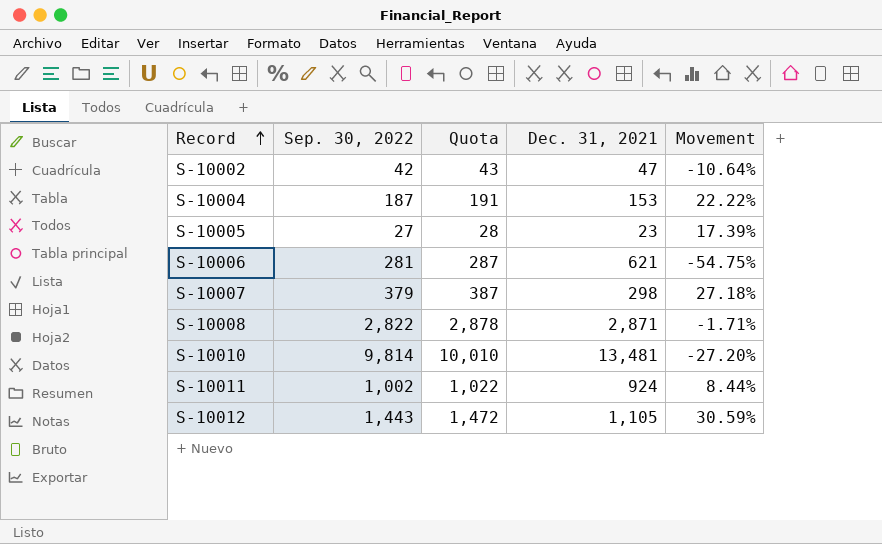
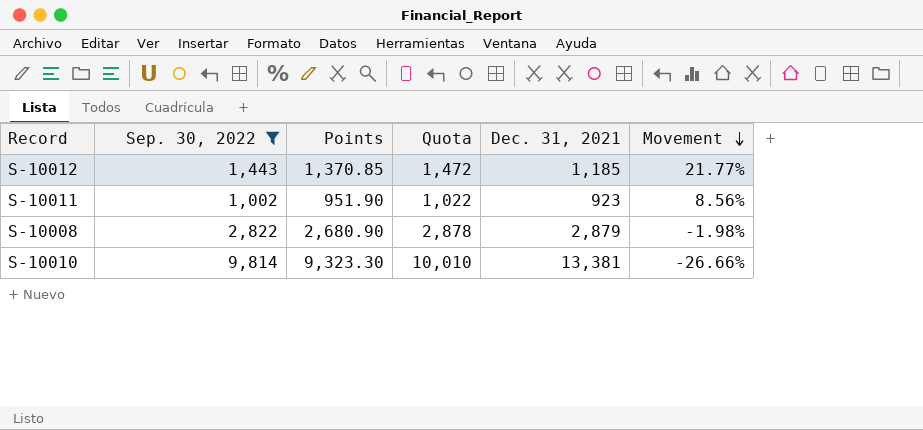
filter: none -> Sep. 30, 2022 >= 1,002
row order: Record ascending -> Movement descending
column Points | formula: none -> [Sep. 30, 2022] * 0.95
S-10012 | Dec. 31, 2021: 1,105 -> 1,185
S-10012 | Movement: 30.59% -> 21.77%
S-10011 | Dec. 31, 2021: 924 -> 923
S-10011 | Movement: 8.44% -> 8.56%
S-10008 | Dec. 31, 2021: 2,871 -> 2,879
S-10008 | Movement: -1.71% -> -1.98%
S-10010 | Dec. 31, 2021: 13,481 -> 13,381
S-10010 | Movement: -27.20% -> -26.66%

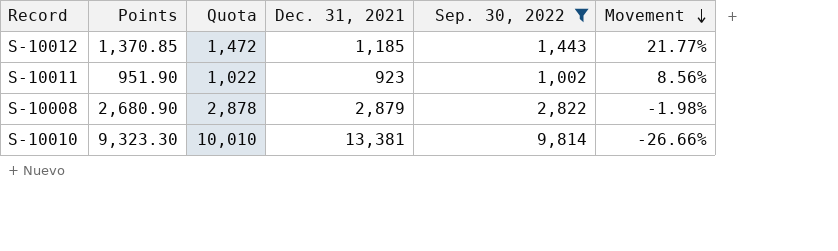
column Sep. 30, 2022 | position: 2 -> 5

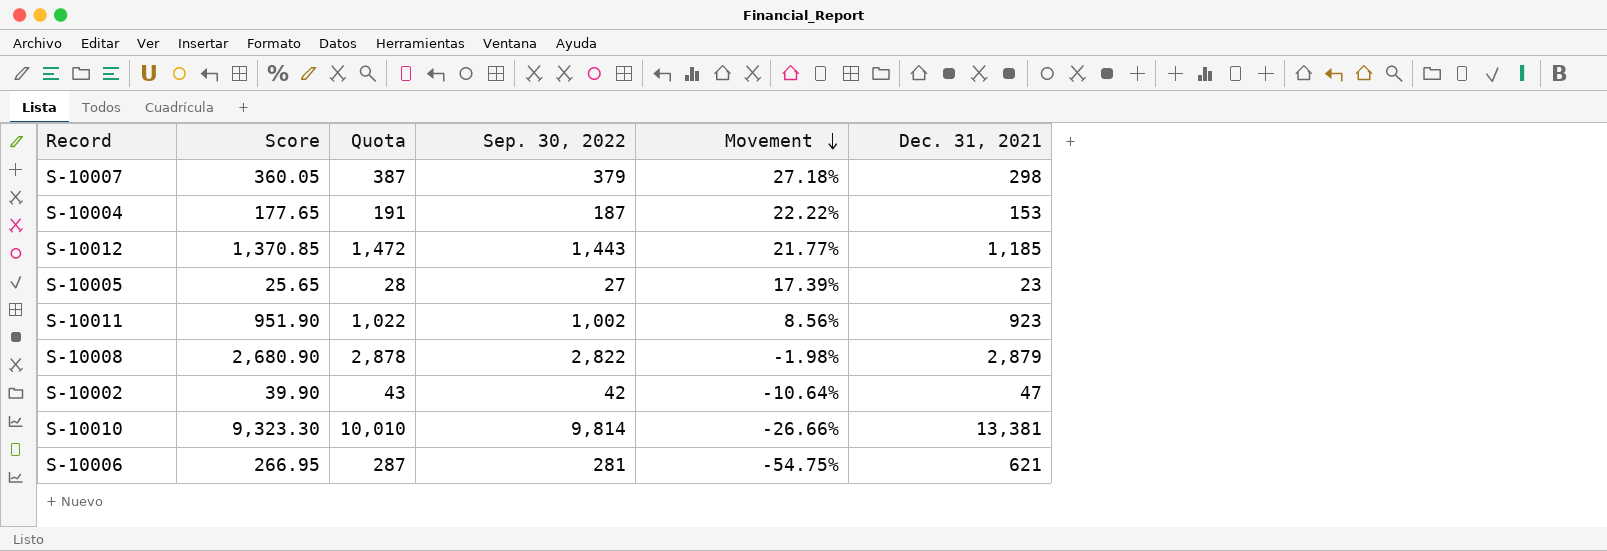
filter: Sep. 30, 2022 >= 1,002 -> none
column name: Points -> Score
column Dec. 31, 2021 | position: 4 -> 6

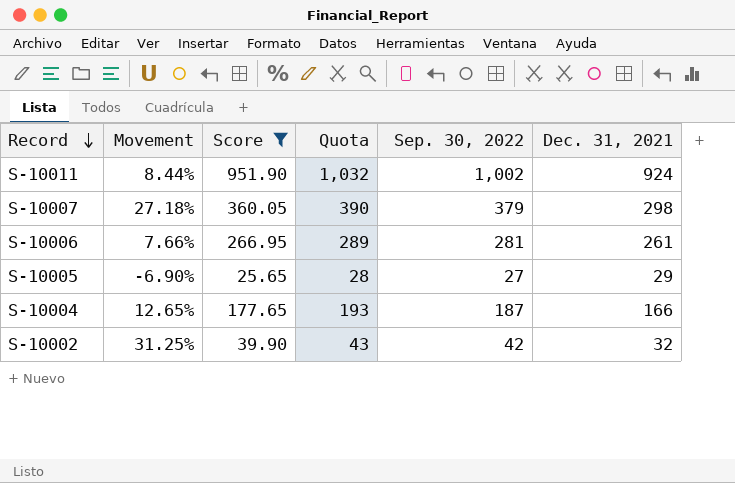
filter: none -> Score <= 951.90
row order: Movement descending -> Record descending
column Movement | position: 5 -> 2
column Quota | formula: [Sep. 30, 2022] * 1.02 -> [Sep. 30, 2022] * 1.03
S-10011 | Movement: 8.56% -> 8.44%
S-10011 | Dec. 31, 2021: 923 -> 924
S-10006 | Movement: -54.75% -> 7.66%
S-10006 | Dec. 31, 2021: 621 -> 261
S-10005 | Movement: 17.39% -> -6.90%
S-10005 | Dec. 31, 2021: 23 -> 29
S-10004 | Movement: 22.22% -> 12.65%
S-10004 | Dec. 31, 2021: 153 -> 166
S-10002 | Movement: -10.64% -> 31.25%
S-10002 | Dec. 31, 2021: 47 -> 32

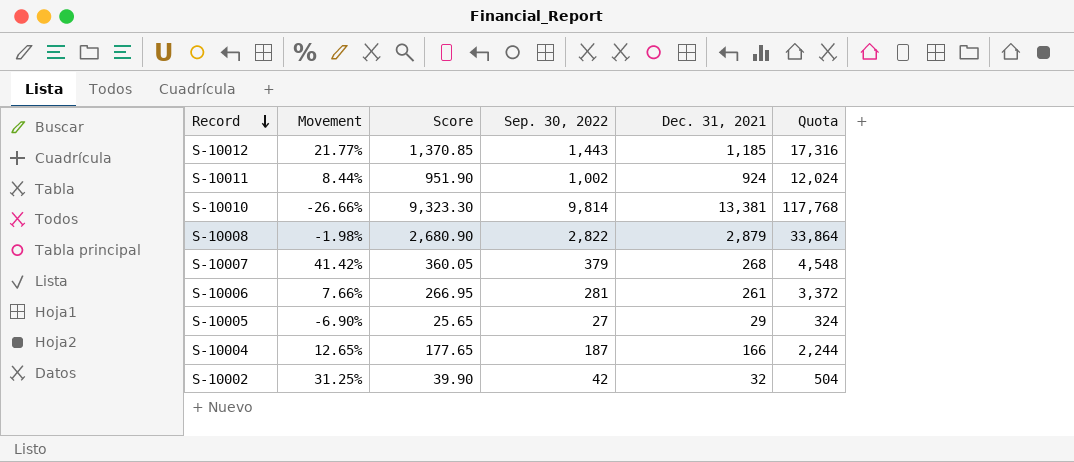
filter: Score <= 951.90 -> none
column Quota | formula: [Sep. 30, 2022] * 1.03 -> [Sep. 30, 2022] * 12
column Quota | position: 4 -> 6
S-10007 | Movement: 27.18% -> 41.42%
S-10007 | Dec. 31, 2021: 298 -> 268

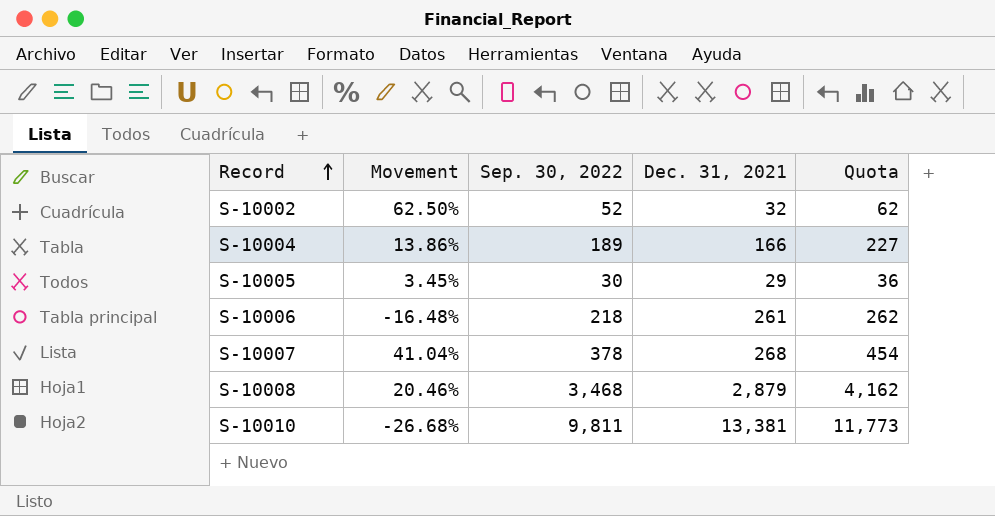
row order: Record descending -> Record ascending
column Score | formula: [Sep. 30, 2022] * 0.95 -> none
column Quota | formula: [Sep. 30, 2022] * 12 -> [Sep. 30, 2022] * 1.2
row S-10012: 21.77% | 1,370.85 | 1,443 | 1,185 | 17,316 -> none
row S-10011: 8.44% | 951.90 | 1,002 | 924 | 12,024 -> none
S-10002 | Movement: 31.25% -> 62.50%
S-10002 | Sep. 30, 2022: 42 -> 52
S-10004 | Movement: 12.65% -> 13.86%
S-10004 | Sep. 30, 2022: 187 -> 189
S-10005 | Movement: -6.90% -> 3.45%
S-10005 | Sep. 30, 2022: 27 -> 30
S-10006 | Movement: 7.66% -> -16.48%
S-10006 | Sep. 30, 2022: 281 -> 218
S-10007 | Movement: 41.42% -> 41.04%
S-10007 | Sep. 30, 2022: 379 -> 378
S-10008 | Movement: -1.98% -> 20.46%
S-10008 | Sep. 30, 2022: 2,822 -> 3,468
S-10010 | Movement: -26.66% -> -26.68%
S-10010 | Sep. 30, 2022: 9,814 -> 9,811

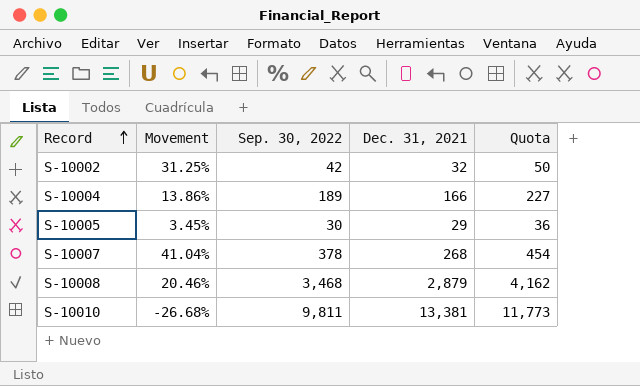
row S-10006: -16.48% | 218 | 261 | 262 -> none
S-10002 | Movement: 62.50% -> 31.25%
S-10002 | Sep. 30, 2022: 52 -> 42
S-10002 | Quota: 62 -> 50

